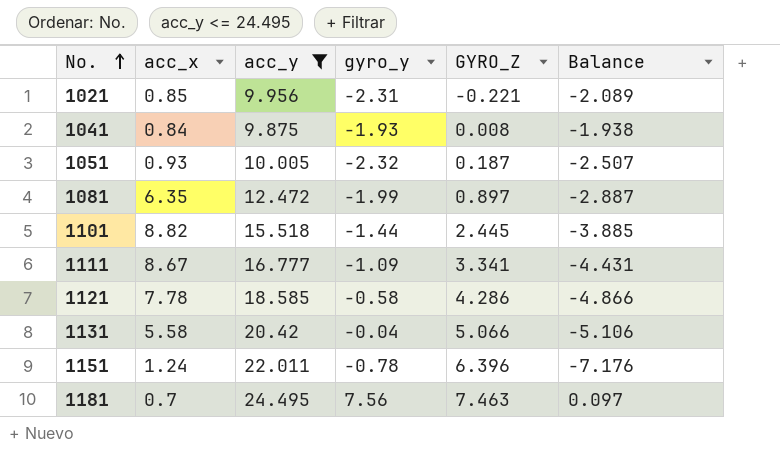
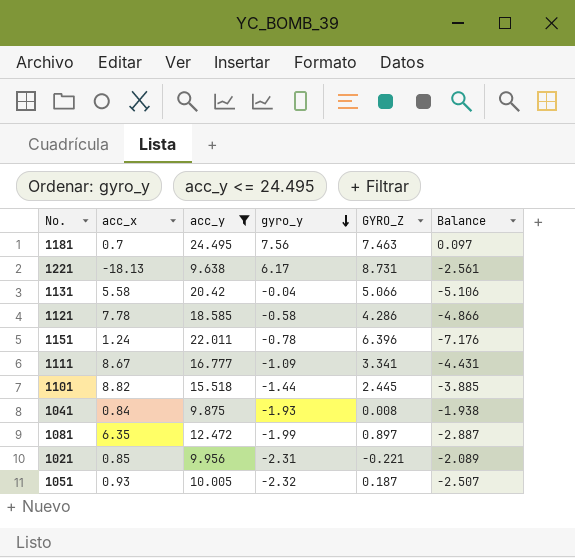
row order: No. ascending -> gyro_y descending
row 1221: none -> -18.13 | 9.638 | 6.17 | 8.731 | -2.561

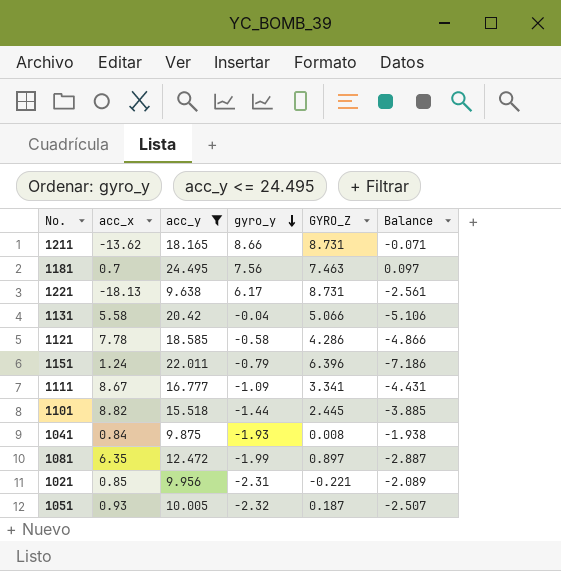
row 1211: none -> -13.62 | 18.165 | 8.66 | 8.731 | -0.071
1151 | gyro_y: -0.78 -> -0.79
1151 | Balance: -7.176 -> -7.186

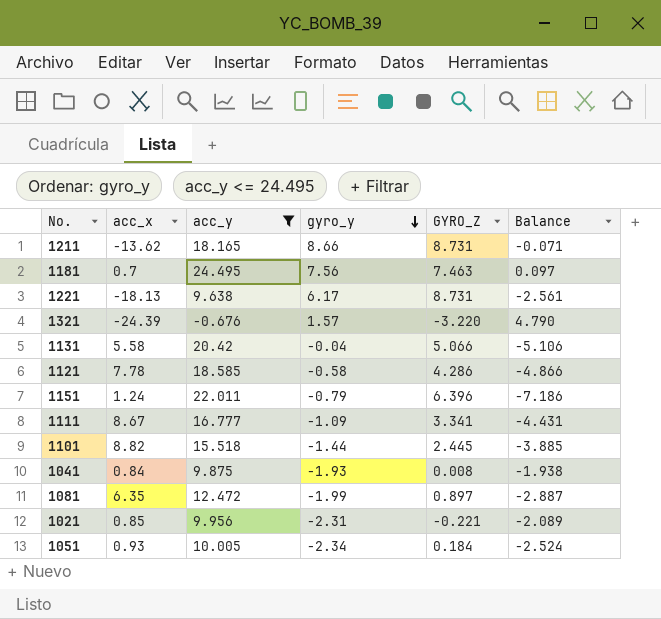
row 1321: none -> -24.39 | -0.676 | 1.57 | -3.220 | 4.790
1051 | gyro_y: -2.32 -> -2.34
1051 | GYRO_Z: 0.187 -> 0.184
1051 | Balance: -2.507 -> -2.524

